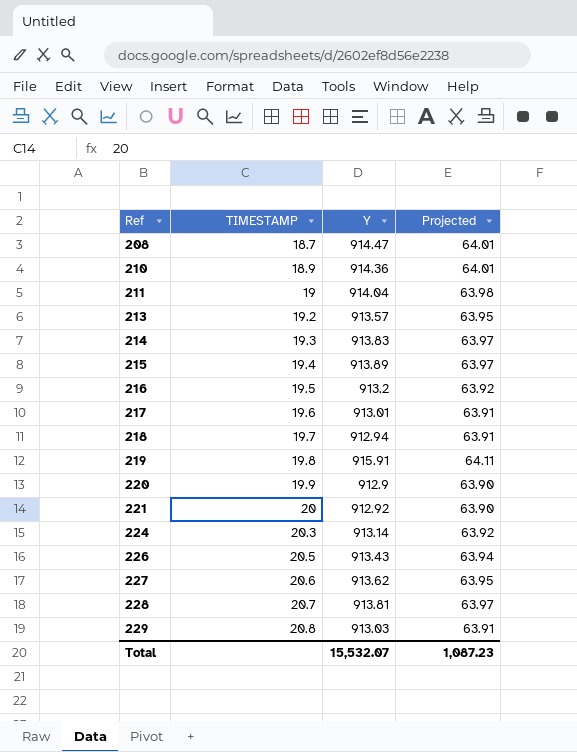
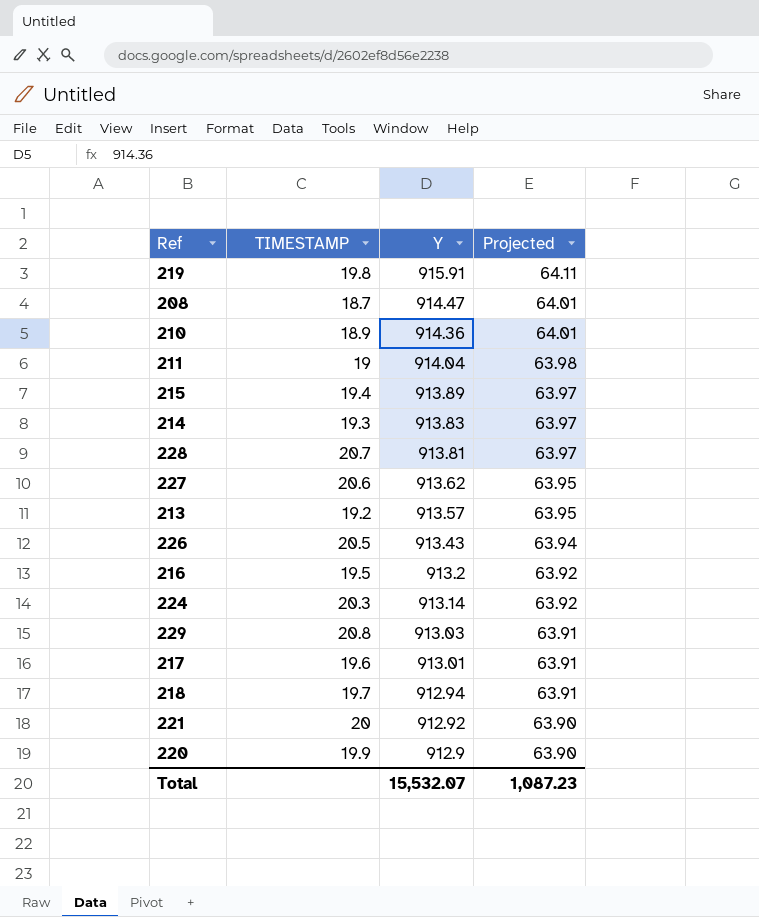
row order: Ref ascending -> Y descending

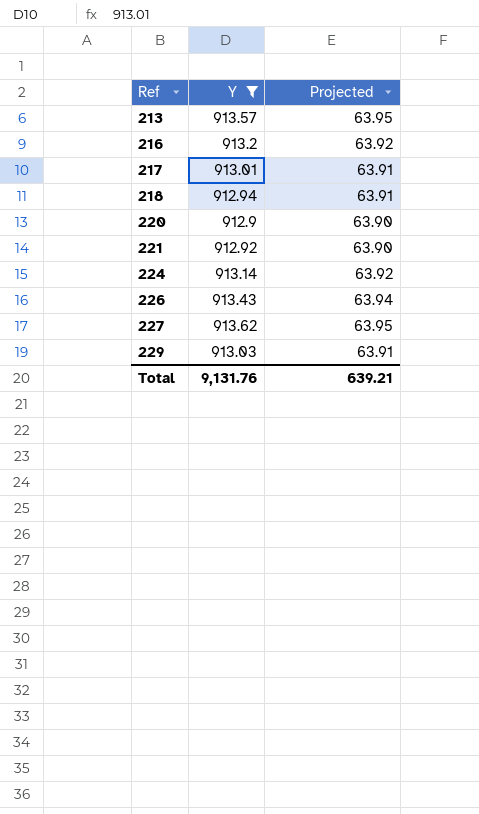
filter: none -> Y <= 913.62
row order: Y descending -> Ref ascending
column TIMESTAMP | position: 2 -> none
Total | Y: 15,532.07 -> 9,131.76
Total | Projected: 1,087.23 -> 639.21

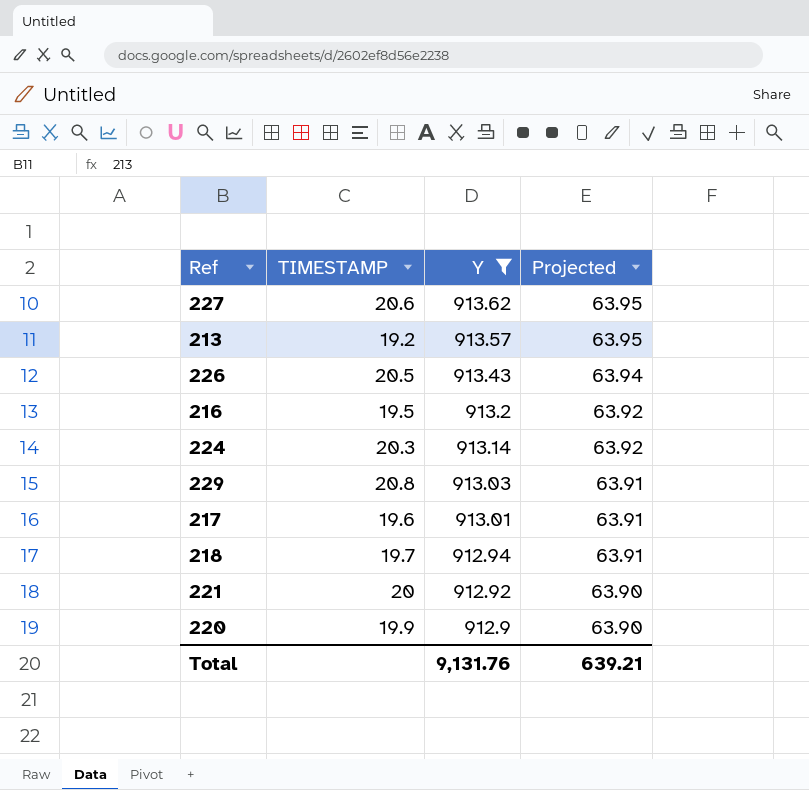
row order: Ref ascending -> Y descending
column TIMESTAMP | position: none -> 2

